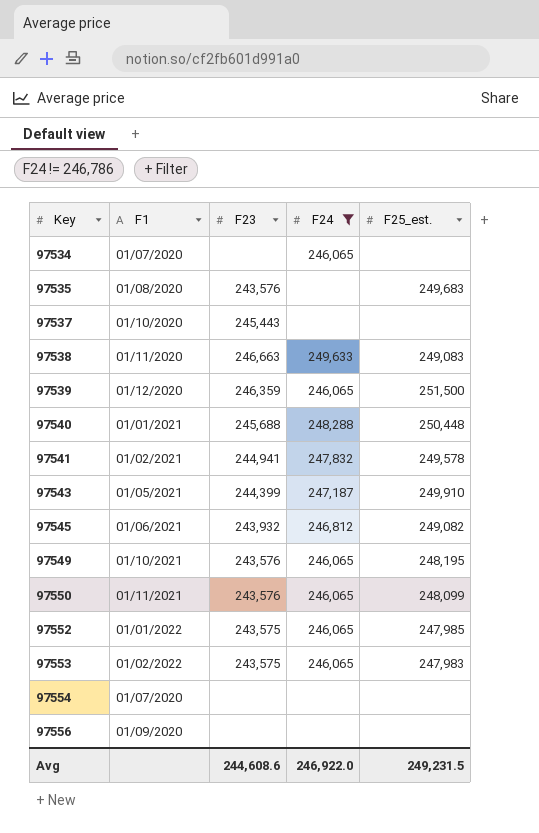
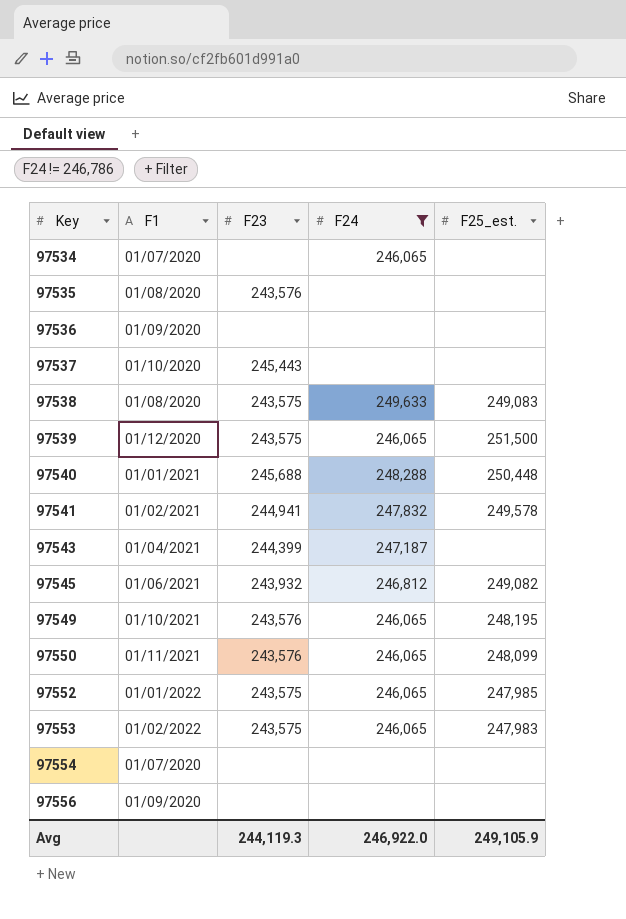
97535 | F25_est.: 249,683 -> none
row 97536: none -> 01/09/2020 | none | none | none
97538 | F1: 01/11/2020 -> 01/08/2020
97538 | F23: 246,663 -> 243,575
97539 | F23: 246,359 -> 243,575
97543 | F1: 01/05/2021 -> 01/04/2021
97543 | F25_est.: 249,910 -> none
Avg | F23: 244,608.6 -> 244,119.3
Avg | F25_est.: 249,231.5 -> 249,105.9

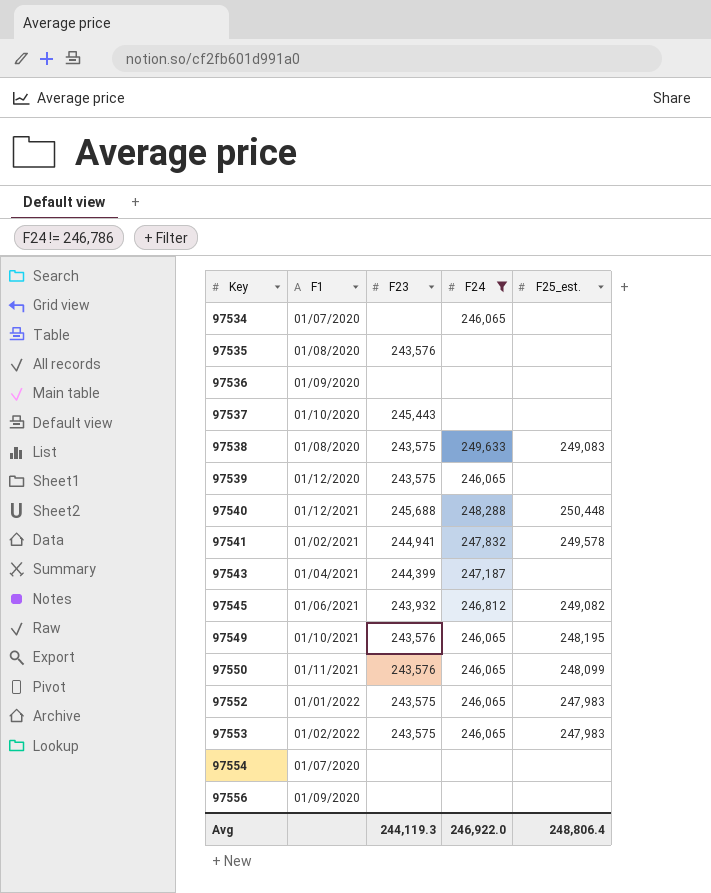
97539 | F25_est.: 251,500 -> none
97540 | F1: 01/01/2021 -> 01/12/2021
97552 | F25_est.: 247,985 -> 247,983
Avg | F25_est.: 249,105.9 -> 248,806.4

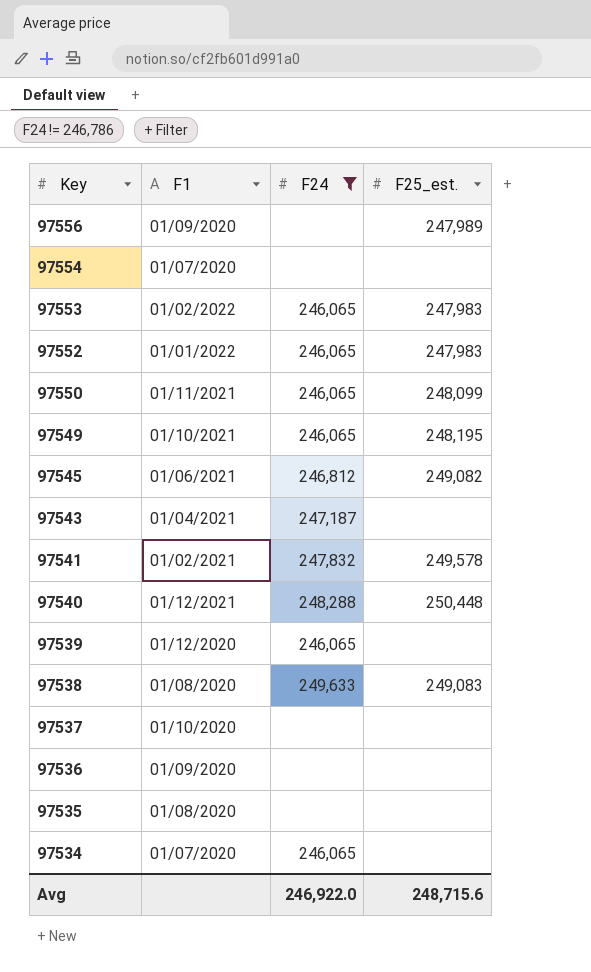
row order: Key ascending -> Key descending
column F23 | position: 3 -> none
97556 | F25_est.: none -> 247,989
Avg | F25_est.: 248,806.4 -> 248,715.6

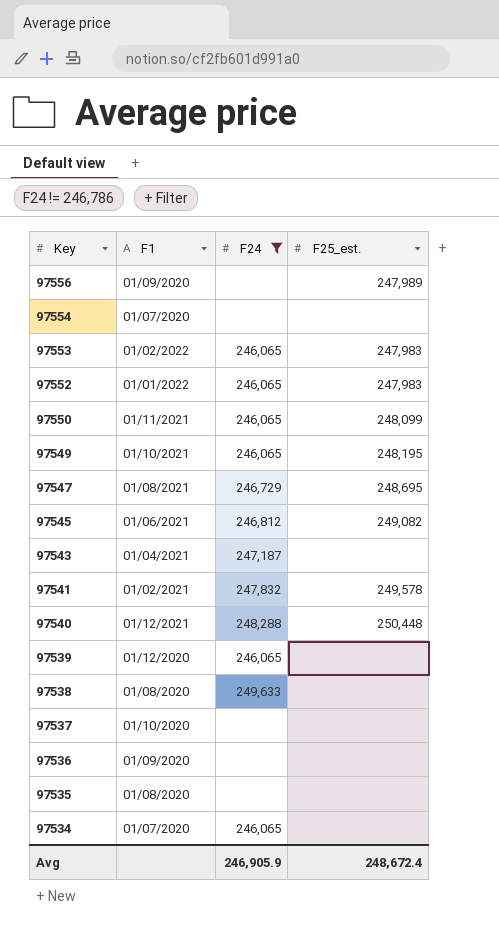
row 97547: none -> 01/08/2021 | 246,729 | 248,695
97538 | F25_est.: 249,083 -> none
Avg | F24: 246,922.0 -> 246,905.9
Avg | F25_est.: 248,715.6 -> 248,672.4

